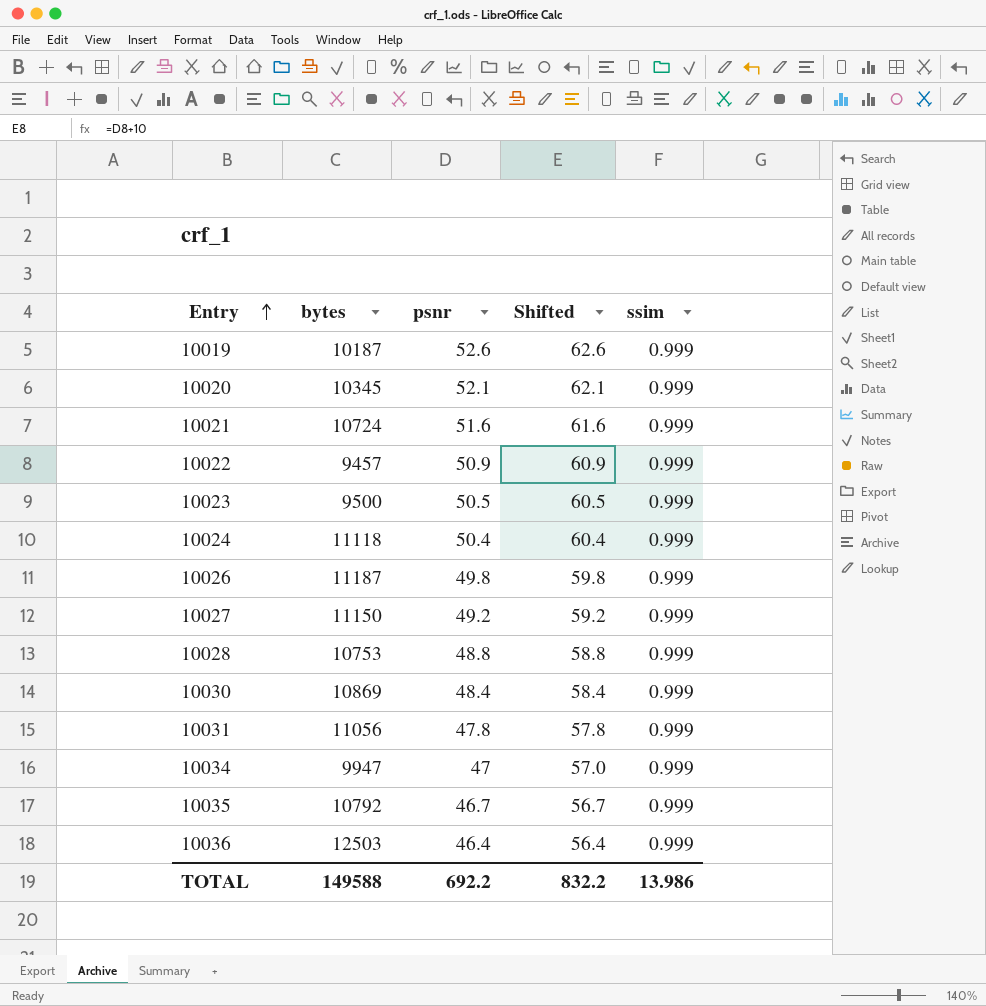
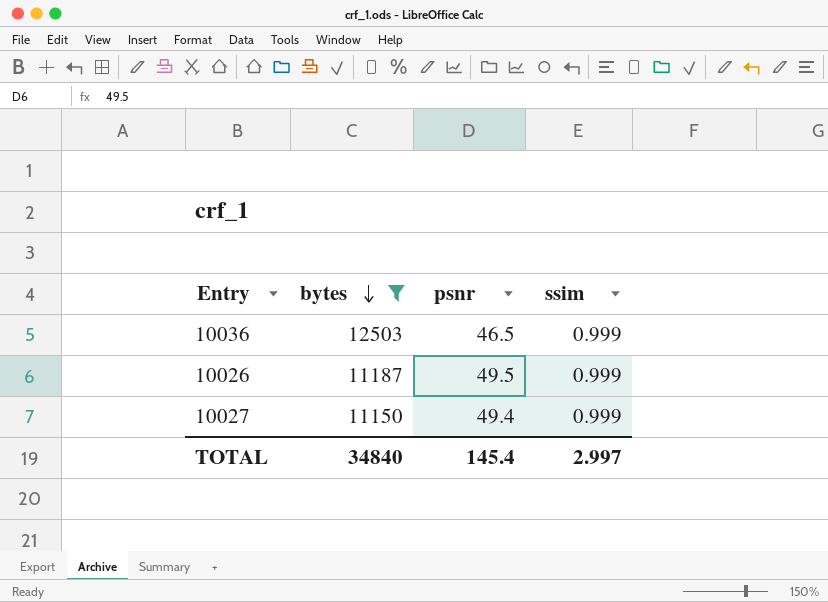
filter: none -> bytes >= 11150
row order: Entry ascending -> bytes descending
column Shifted | formula: [psnr] + 10 -> none
10036 | psnr: 46.4 -> 46.5
10026 | psnr: 49.8 -> 49.5
10027 | psnr: 49.2 -> 49.4
TOTAL | bytes: 149588 -> 34840
TOTAL | psnr: 692.2 -> 145.4
TOTAL | ssim: 13.986 -> 2.997

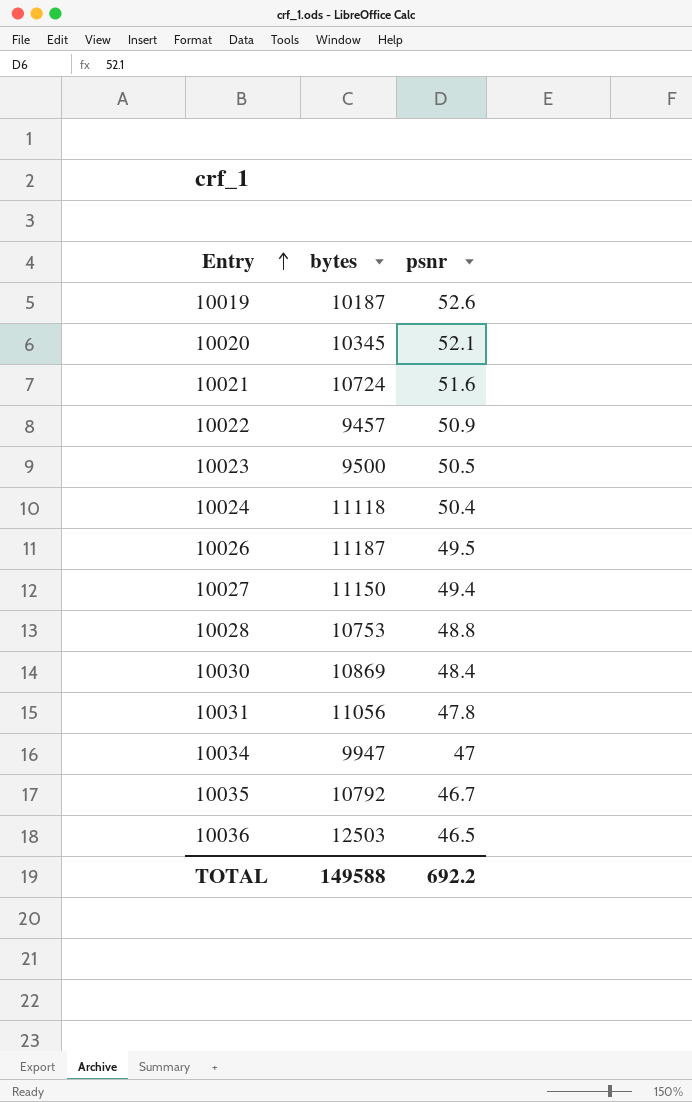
filter: bytes >= 11150 -> none
row order: bytes descending -> Entry ascending
column ssim | position: 4 -> none
TOTAL | bytes: 34840 -> 149588
TOTAL | psnr: 145.4 -> 692.2

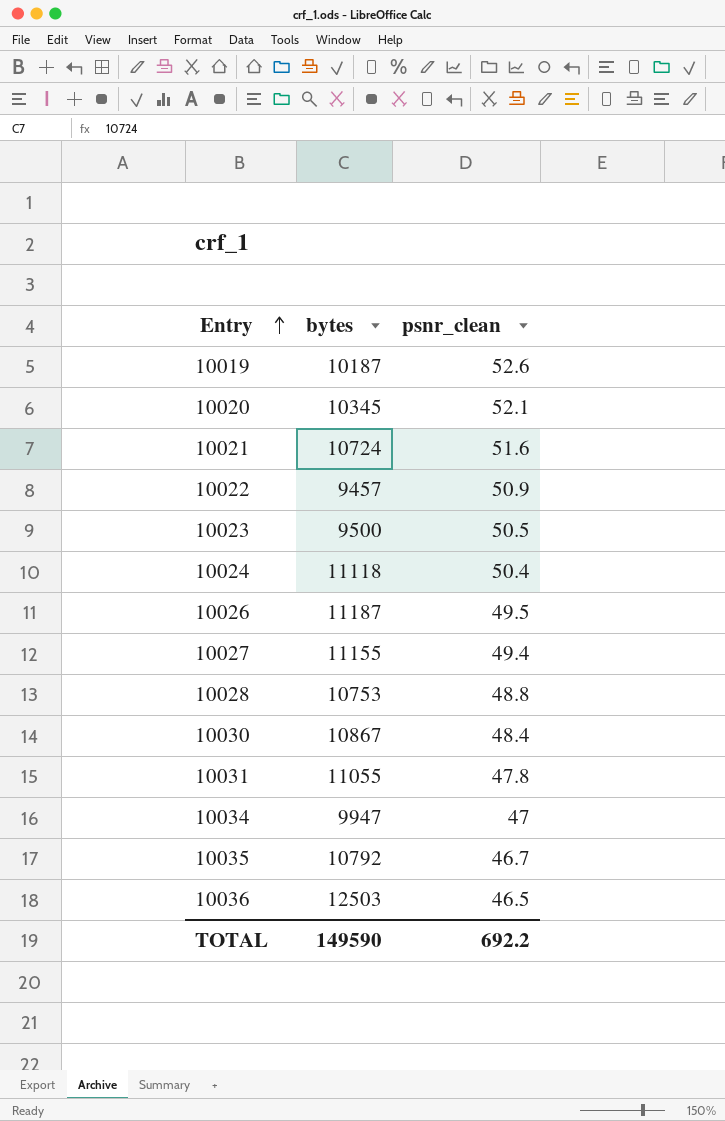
column name: psnr -> psnr_clean
10027 | bytes: 11150 -> 11155
10030 | bytes: 10869 -> 10867
10031 | bytes: 11056 -> 11055
TOTAL | bytes: 149588 -> 149590

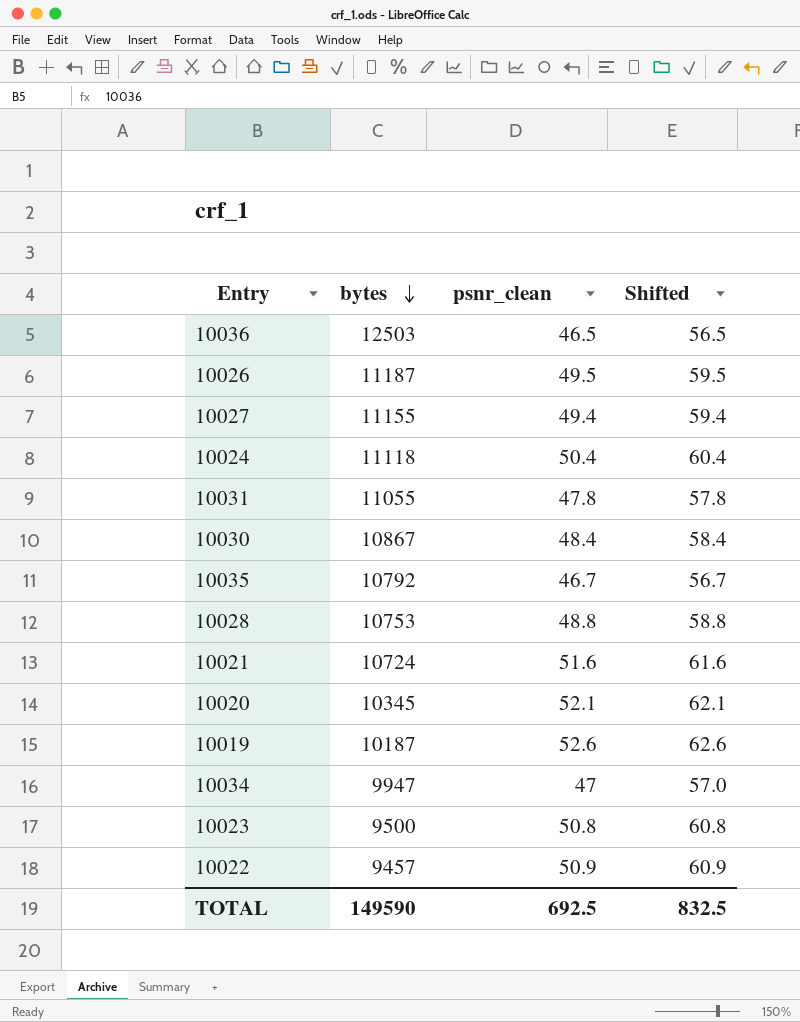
row order: Entry ascending -> bytes descending
column Shifted | formula: none -> [psnr_clean] + 10
10023 | psnr_clean: 50.5 -> 50.8
TOTAL | psnr_clean: 692.2 -> 692.5

